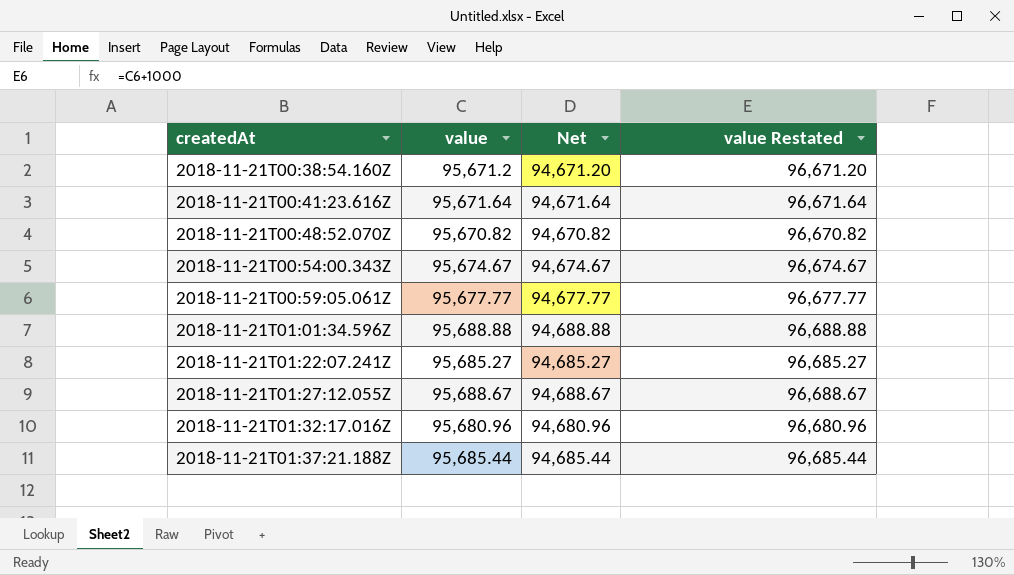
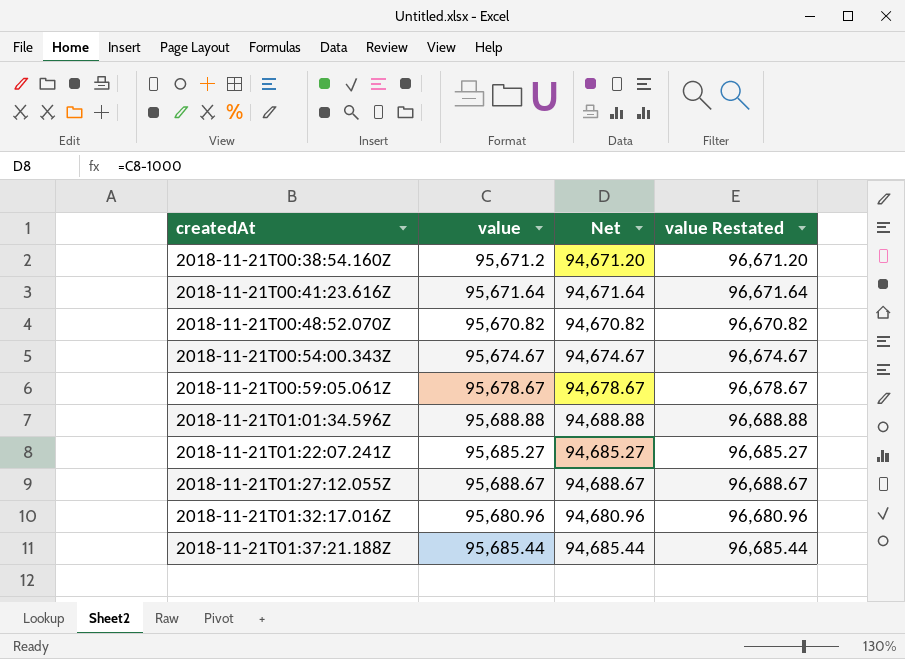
2018-11-21T00:59:05.061Z | value: 95,677.77 -> 95,678.67
2018-11-21T00:59:05.061Z | Net: 94,677.77 -> 94,678.67
2018-11-21T00:59:05.061Z | value Restated: 96,677.77 -> 96,678.67

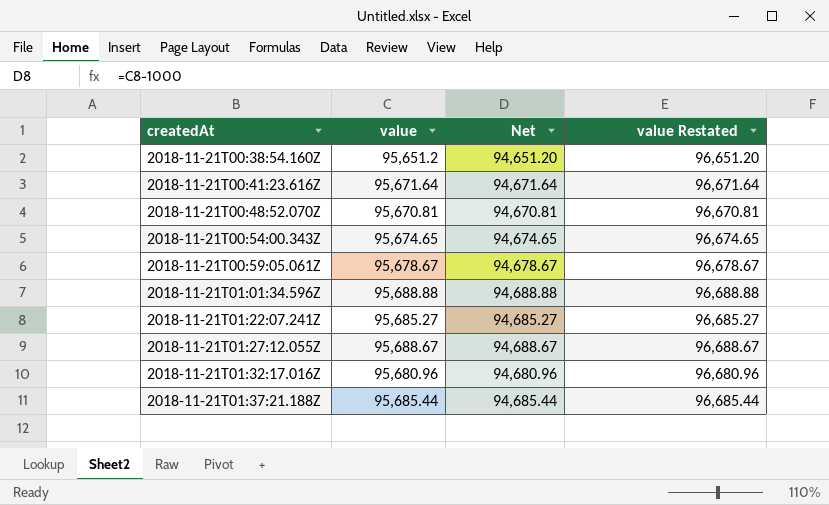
2018-11-21T00:38:54.160Z | value: 95,671.2 -> 95,651.2
2018-11-21T00:38:54.160Z | Net: 94,671.20 -> 94,651.20
2018-11-21T00:38:54.160Z | value Restated: 96,671.20 -> 96,651.20
2018-11-21T00:48:52.070Z | value: 95,670.82 -> 95,670.81
2018-11-21T00:48:52.070Z | Net: 94,670.82 -> 94,670.81
2018-11-21T00:48:52.070Z | value Restated: 96,670.82 -> 96,670.81
2018-11-21T00:54:00.343Z | value: 95,674.67 -> 95,674.65
2018-11-21T00:54:00.343Z | Net: 94,674.67 -> 94,674.65
2018-11-21T00:54:00.343Z | value Restated: 96,674.67 -> 96,674.65

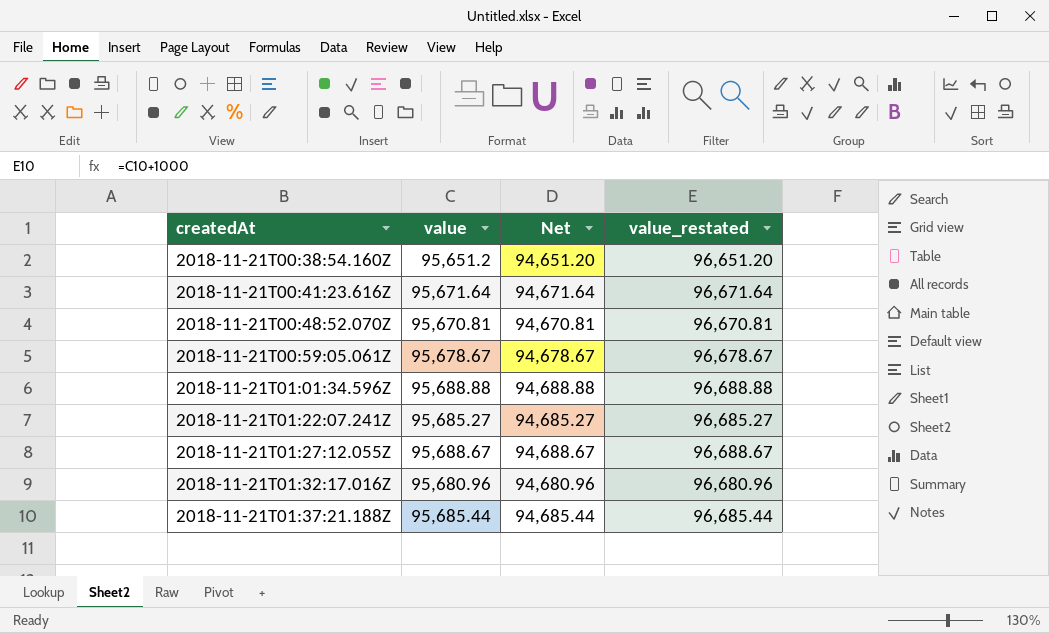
column name: value Restated -> value_restated
row 2018-11-21T00:54:00.343Z: 95,674.65 | 94,674.65 | 96,674.65 -> none

